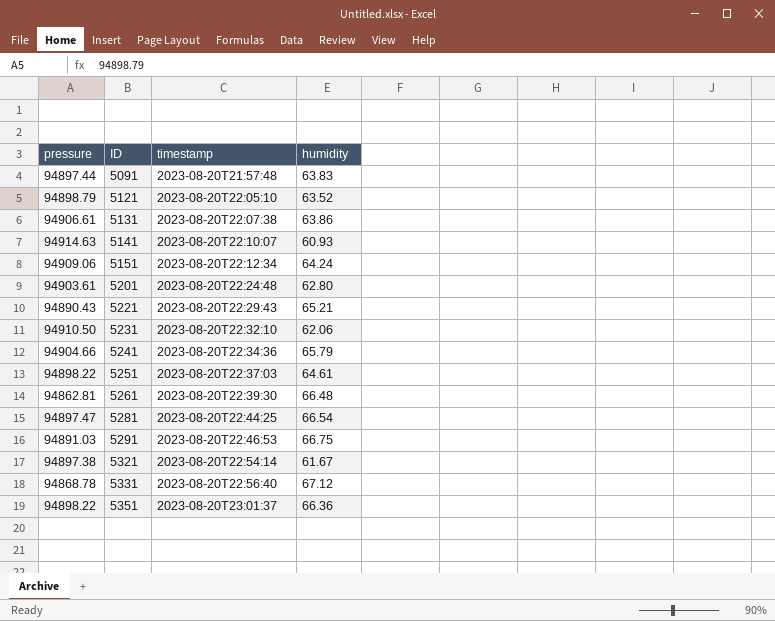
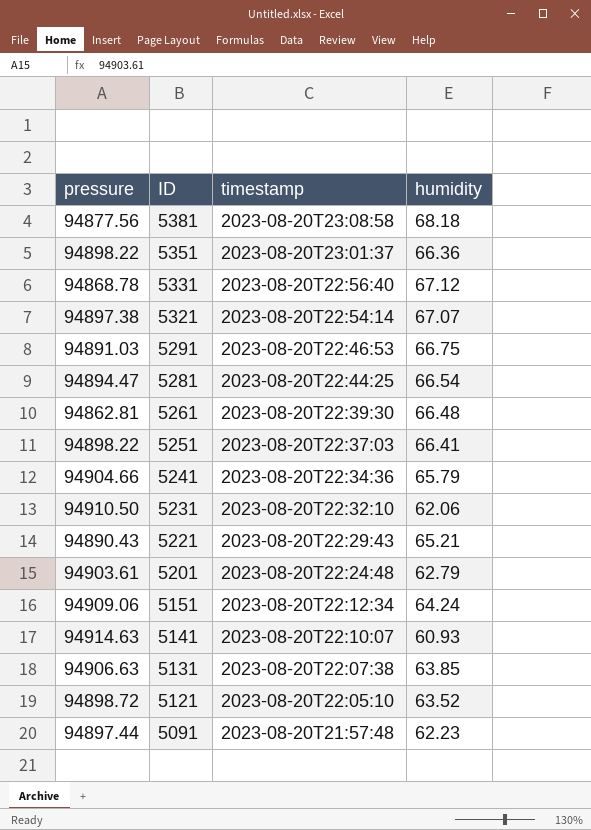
row order: ID ascending -> ID descending
row 5381: none -> 94877.56 | 2023-08-20T23:08:58 | 68.18
5321 | humidity: 61.67 -> 67.07
5281 | pressure: 94897.47 -> 94894.47
5251 | humidity: 64.61 -> 66.41
5201 | humidity: 62.80 -> 62.79
5131 | pressure: 94906.61 -> 94906.63
5131 | humidity: 63.86 -> 63.85
5121 | pressure: 94898.79 -> 94898.72
5091 | humidity: 63.83 -> 62.23

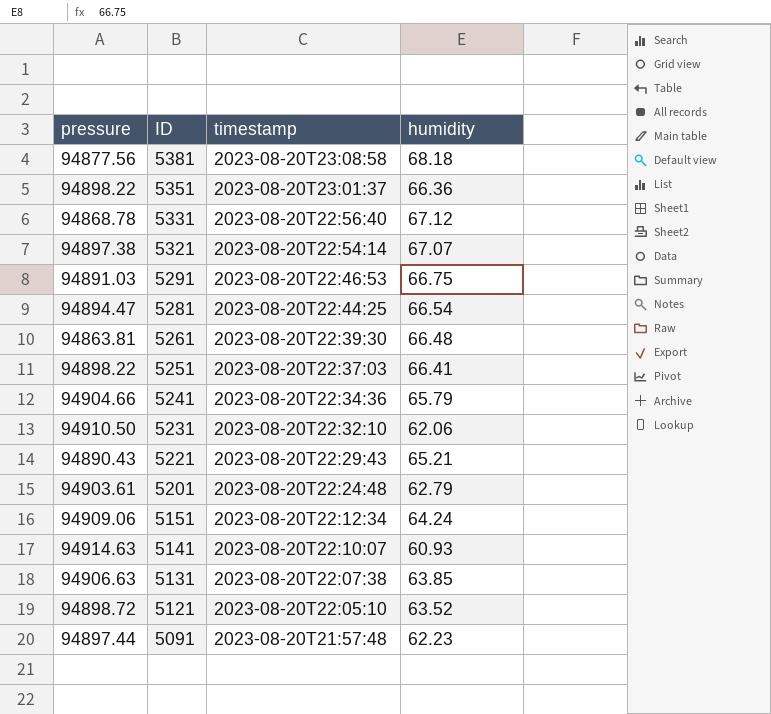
5261 | pressure: 94862.81 -> 94863.81

